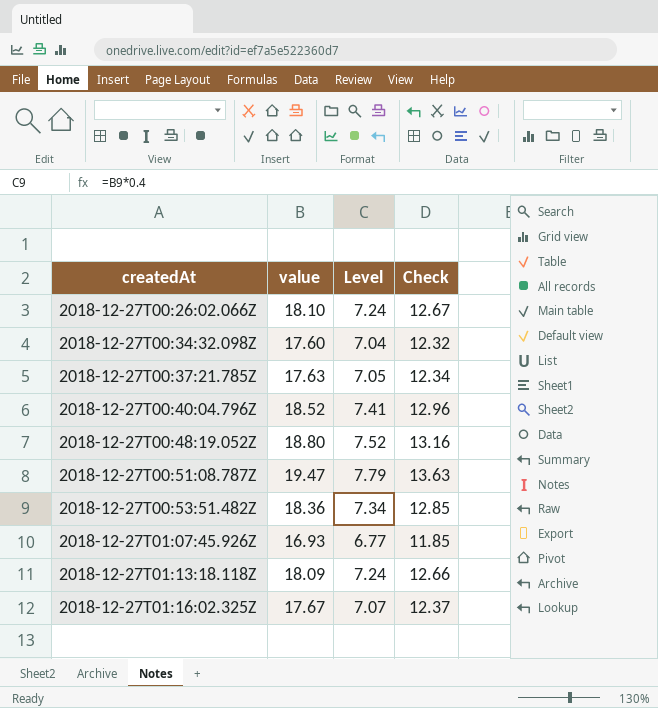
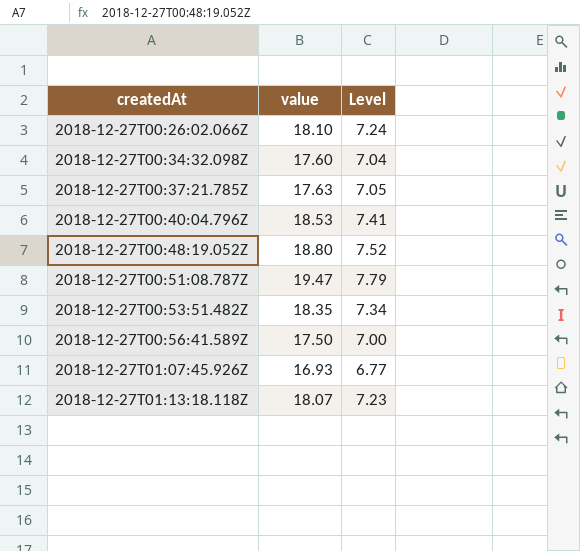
column Check | formula: [value] * 0.7 -> none
row 2018-12-27T01:16:02.325Z: 17.67 | 7.07 | 12.37 -> none
2018-12-27T00:40:04.796Z | value: 18.52 -> 18.53
2018-12-27T00:53:51.482Z | value: 18.36 -> 18.35
row 2018-12-27T00:56:41.589Z: none -> 17.50 | 7.00
2018-12-27T01:13:18.118Z | value: 18.09 -> 18.07
2018-12-27T01:13:18.118Z | Level: 7.24 -> 7.23

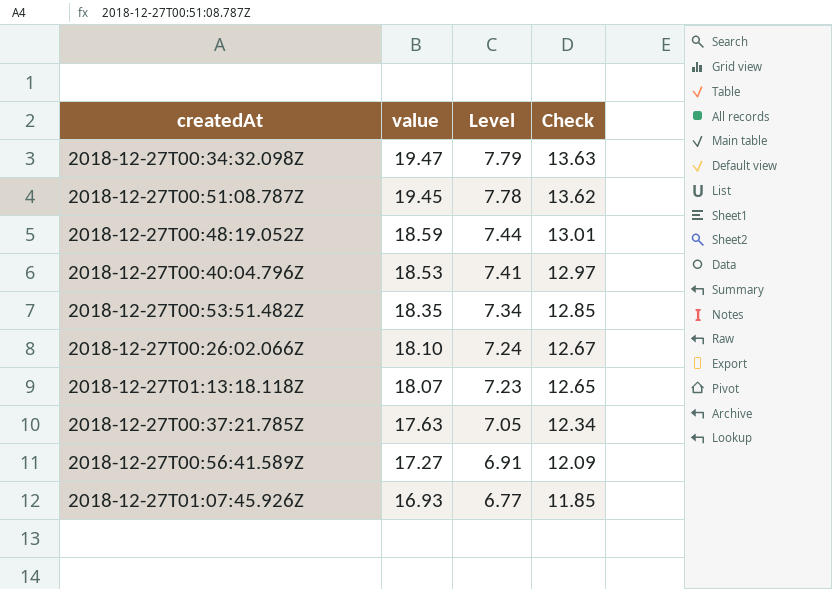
row order: createdAt ascending -> value descending
column Check | formula: none -> [value] * 0.7
2018-12-27T00:34:32.098Z | value: 17.60 -> 19.47
2018-12-27T00:34:32.098Z | Level: 7.04 -> 7.79
2018-12-27T00:51:08.787Z | value: 19.47 -> 19.45
2018-12-27T00:51:08.787Z | Level: 7.79 -> 7.78
2018-12-27T00:48:19.052Z | value: 18.80 -> 18.59
2018-12-27T00:48:19.052Z | Level: 7.52 -> 7.44
2018-12-27T00:56:41.589Z | value: 17.50 -> 17.27
2018-12-27T00:56:41.589Z | Level: 7.00 -> 6.91

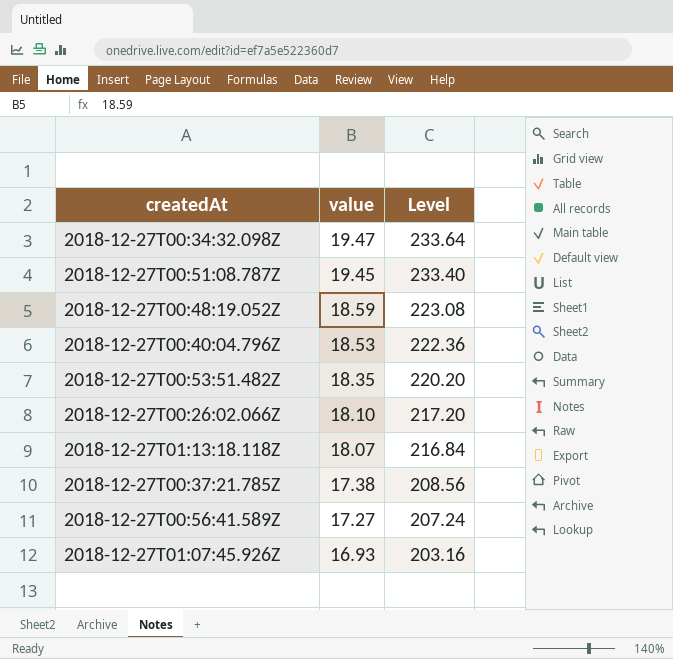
column Check | formula: [value] * 0.7 -> none
column Level | formula: [value] * 0.4 -> [value] * 12
2018-12-27T00:37:21.785Z | value: 17.63 -> 17.38

